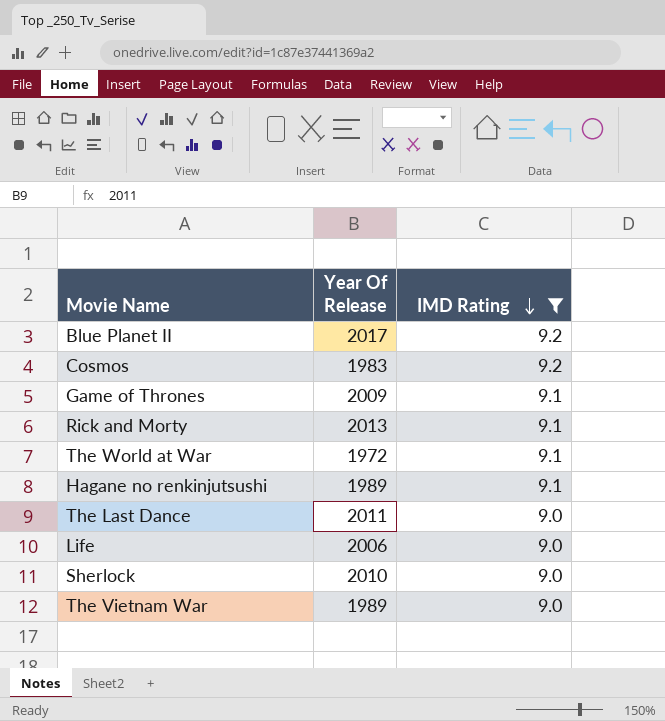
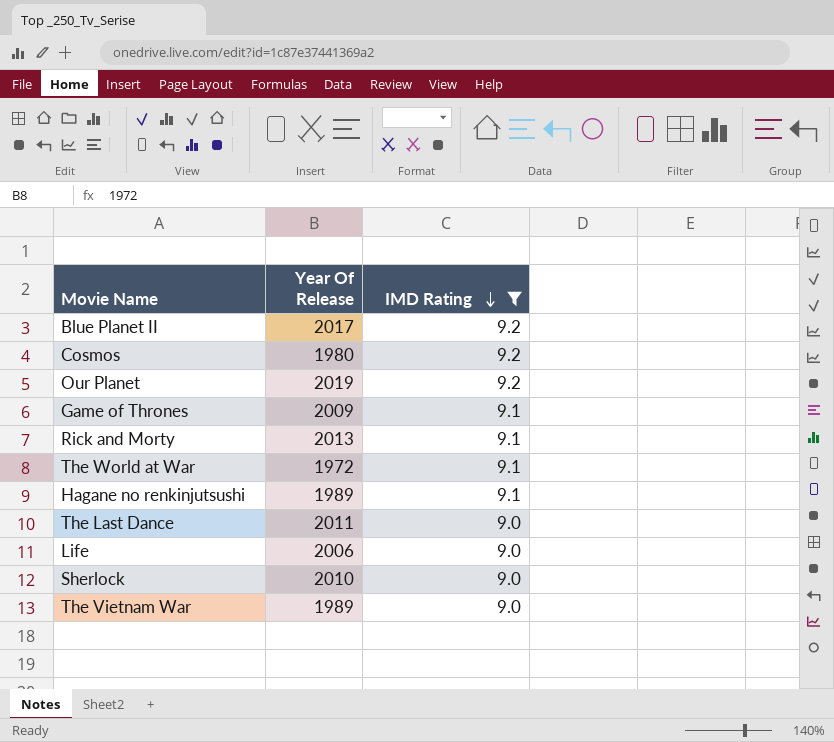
Cosmos | Year Of Release: 1983 -> 1980
row Our Planet: none -> 2019 | 9.2

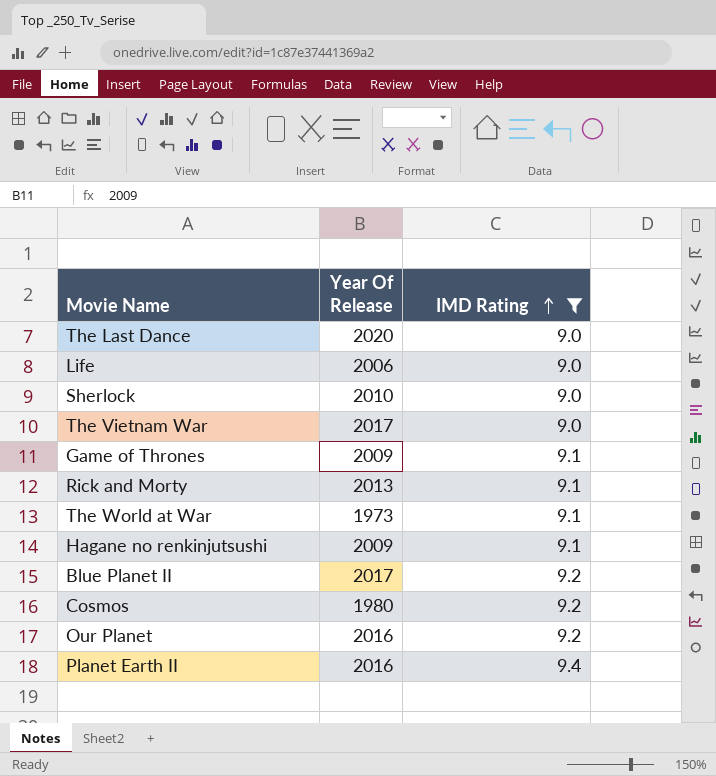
row order: IMD Rating descending -> IMD Rating ascending
The Last Dance | Year Of Release: 2011 -> 2020
The Vietnam War | Year Of Release: 1989 -> 2017
The World at War | Year Of Release: 1972 -> 1973
Hagane no renkinjutsushi | Year Of Release: 1989 -> 2009
Our Planet | Year Of Release: 2019 -> 2016
row Planet Earth II: none -> 2016 | 9.4

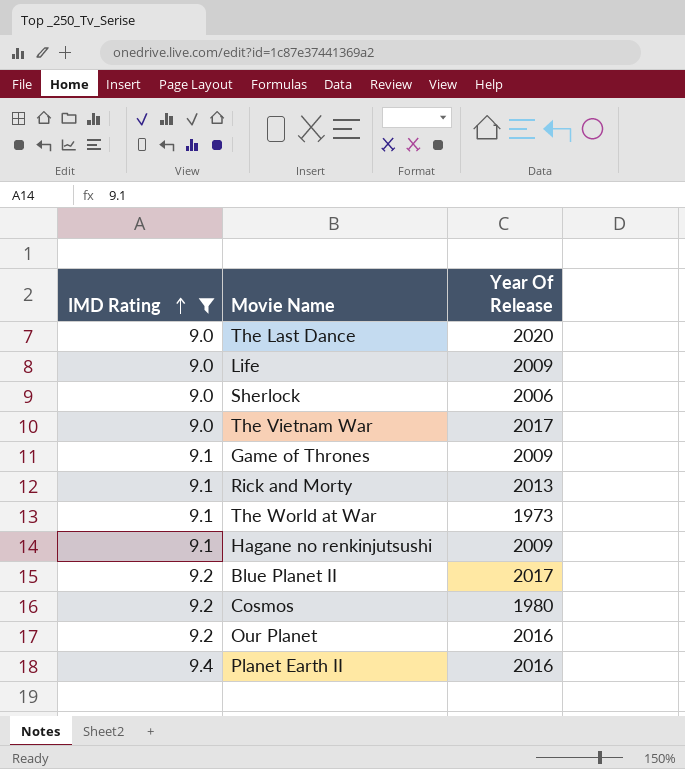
column IMD Rating | position: 3 -> 1
Life | Year Of Release: 2006 -> 2009
Sherlock | Year Of Release: 2010 -> 2006

